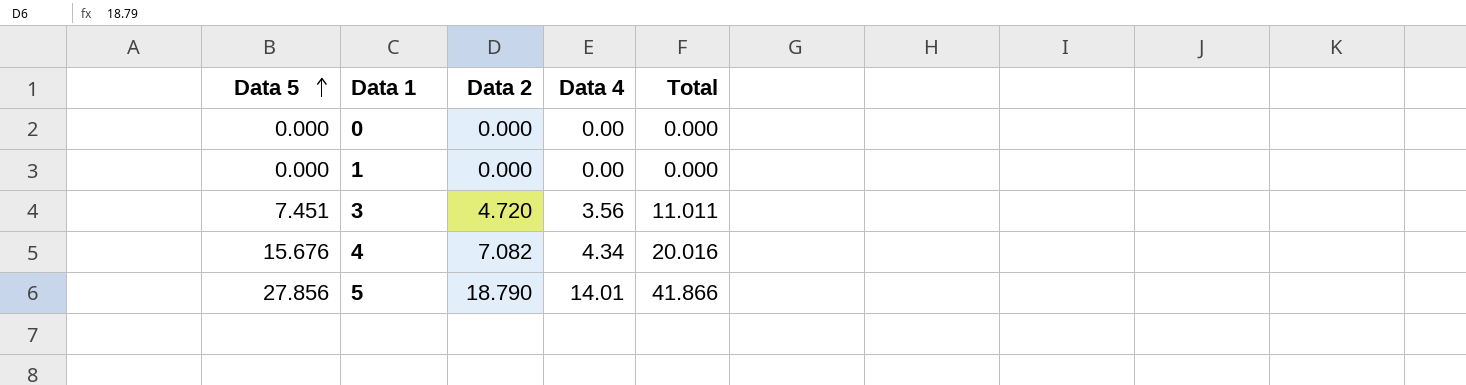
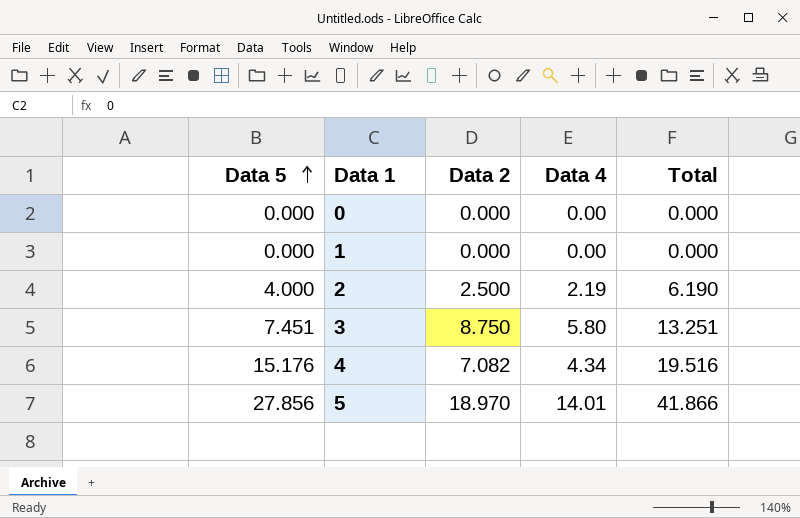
row 2: none -> 4.000 | 2.500 | 2.19 | 6.190
3 | Data 2: 4.720 -> 8.750
3 | Data 4: 3.56 -> 5.80
3 | Total: 11.011 -> 13.251
4 | Data 5: 15.676 -> 15.176
4 | Total: 20.016 -> 19.516
5 | Data 2: 18.790 -> 18.970

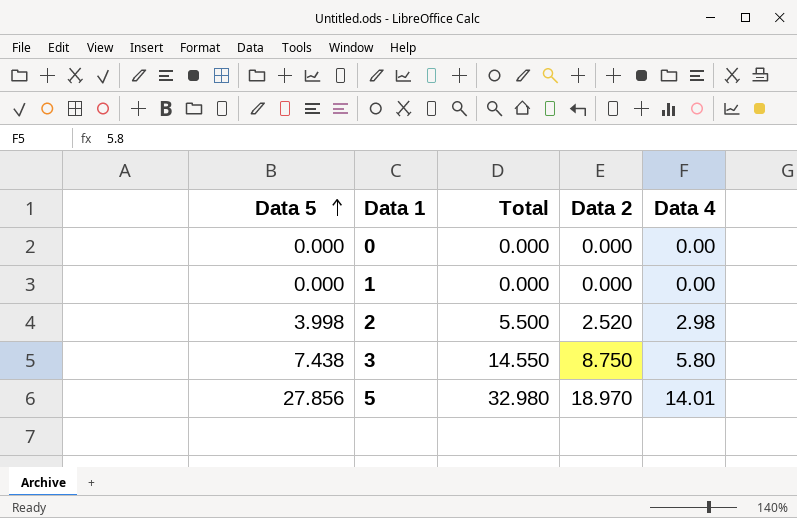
column Total | formula: [Data 5] + [Data 4] -> [Data 2] + [Data 4]
column Total | position: 5 -> 3
row 4: 15.176 | 7.082 | 4.34 | 19.516 -> none
2 | Data 5: 4.000 -> 3.998
2 | Data 2: 2.500 -> 2.520
2 | Data 4: 2.19 -> 2.98
3 | Data 5: 7.451 -> 7.438

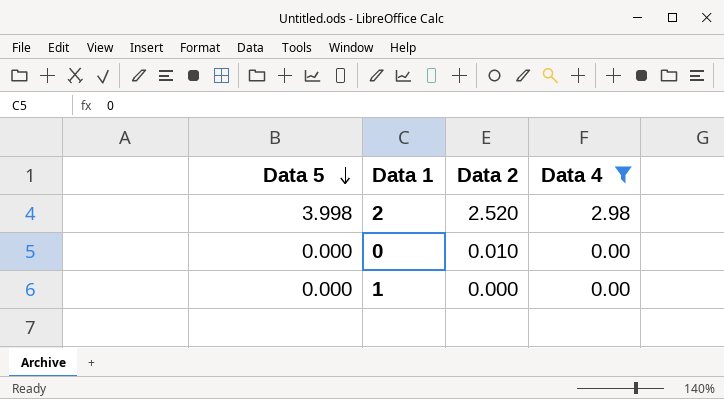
filter: none -> Data 4 <= 2.98
row order: Data 5 ascending -> Data 5 descending
column Total | formula: [Data 2] + [Data 4] -> none
0 | Data 2: 0.000 -> 0.010

